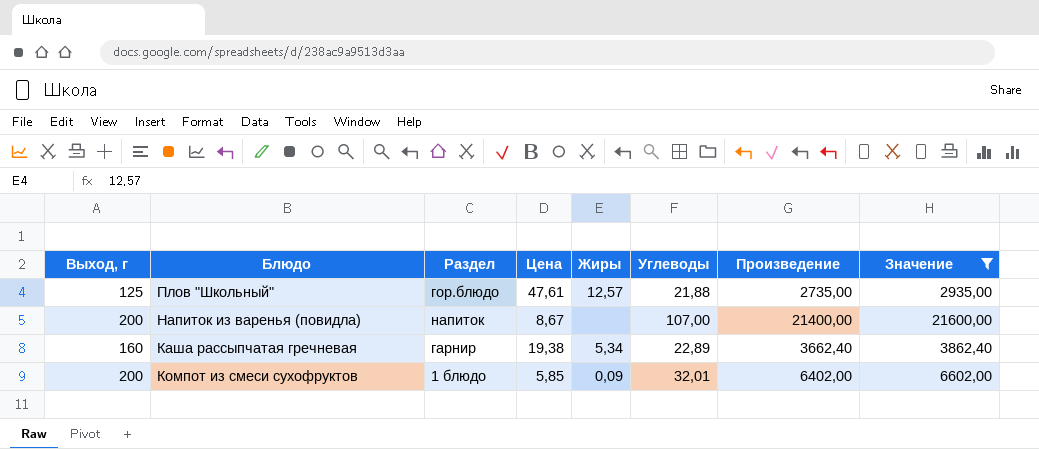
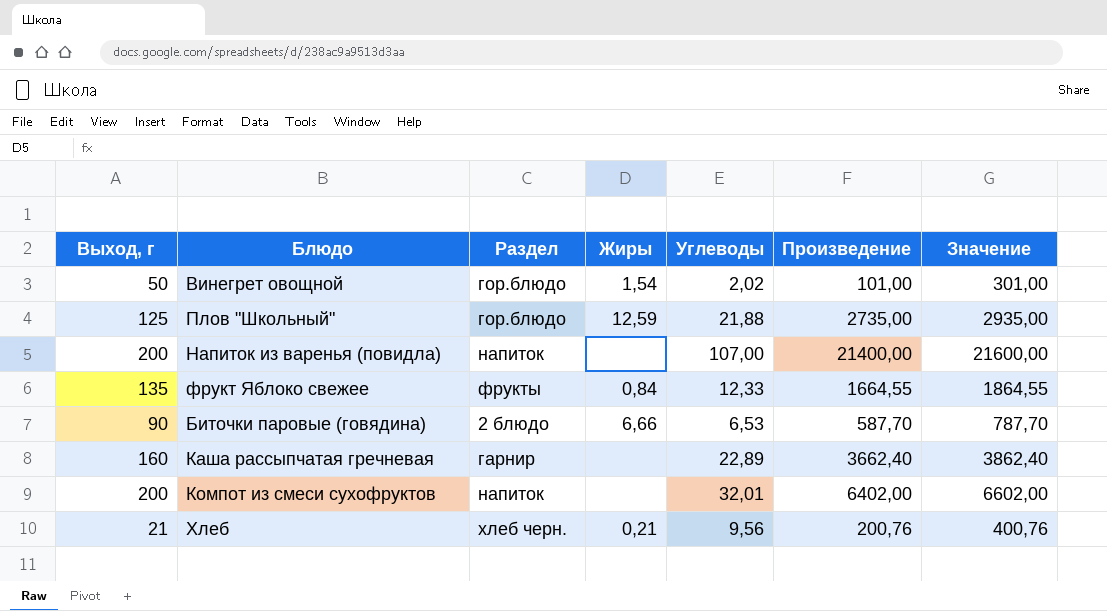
filter: Значение >= 2935,00 -> none
column Цена | position: 4 -> none
Плов "Школьный" | Жиры: 12,57 -> 12,59
Каша рассыпчатая гречневая | Жиры: 5,34 -> none
Компот из смеси сухофруктов | Раздел: 1 блюдо -> напиток
Компот из смеси сухофруктов | Жиры: 0,09 -> none

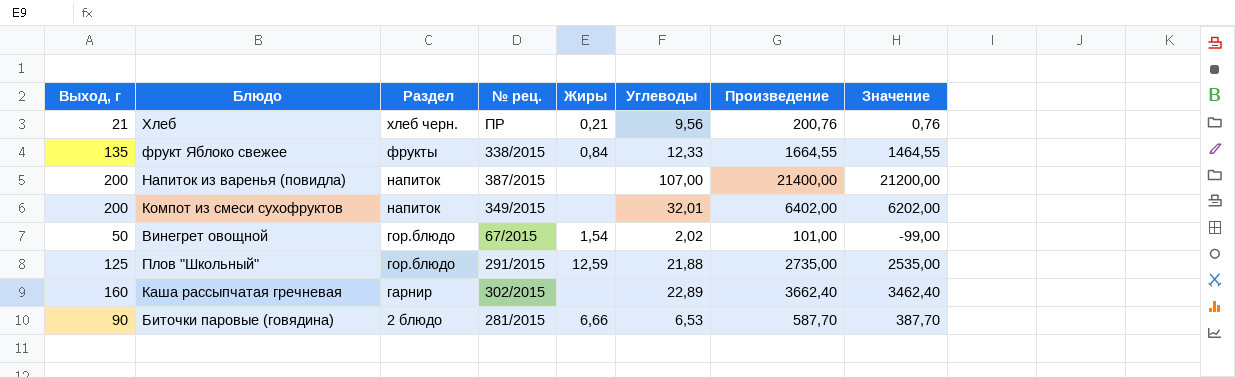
row order: none -> Раздел descending
column № рец. | position: none -> 4
column Значение | formula: [Произведение] + 200 -> [Произведение] - 200

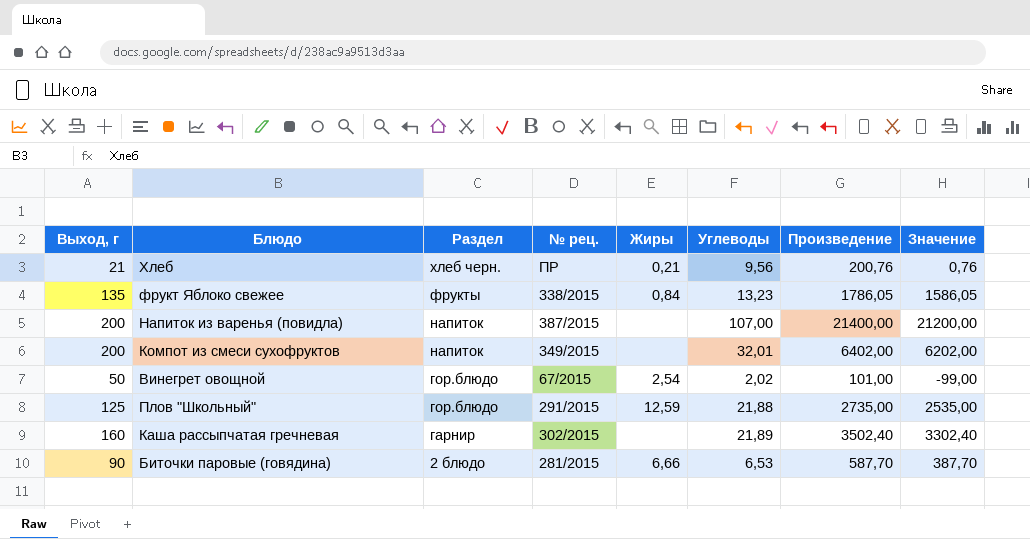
фрукт Яблоко свежее | Углеводы: 12,33 -> 13,23
фрукт Яблоко свежее | Произведение: 1664,55 -> 1786,05
фрукт Яблоко свежее | Значение: 1464,55 -> 1586,05
Винегрет овощной | Жиры: 1,54 -> 2,54
Каша рассыпчатая гречневая | Углеводы: 22,89 -> 21,89
Каша рассыпчатая гречневая | Произведение: 3662,40 -> 3502,40
Каша рассыпчатая гречневая | Значение: 3462,40 -> 3302,40

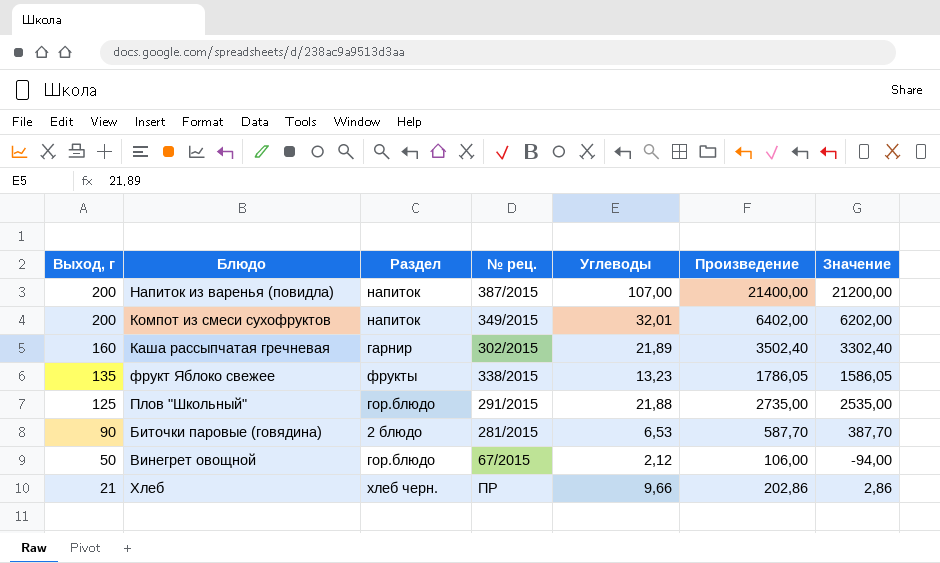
row order: Раздел descending -> Выход, г descending
column Жиры | position: 5 -> none
Винегрет овощной | Углеводы: 2,02 -> 2,12
Винегрет овощной | Произведение: 101,00 -> 106,00
Винегрет овощной | Значение: -99,00 -> -94,00
Хлеб | Углеводы: 9,56 -> 9,66
Хлеб | Произведение: 200,76 -> 202,86
Хлеб | Значение: 0,76 -> 2,86

